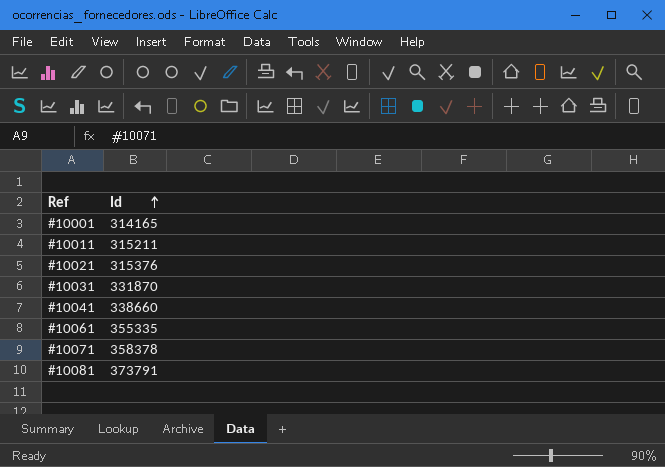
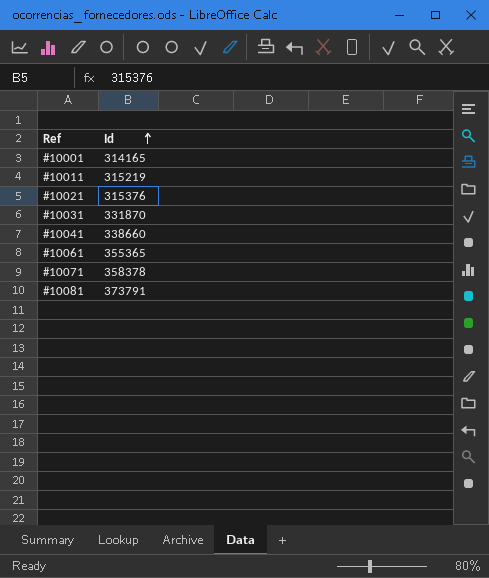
#10011 | Id: 315211 -> 315219
#10061 | Id: 355335 -> 355365

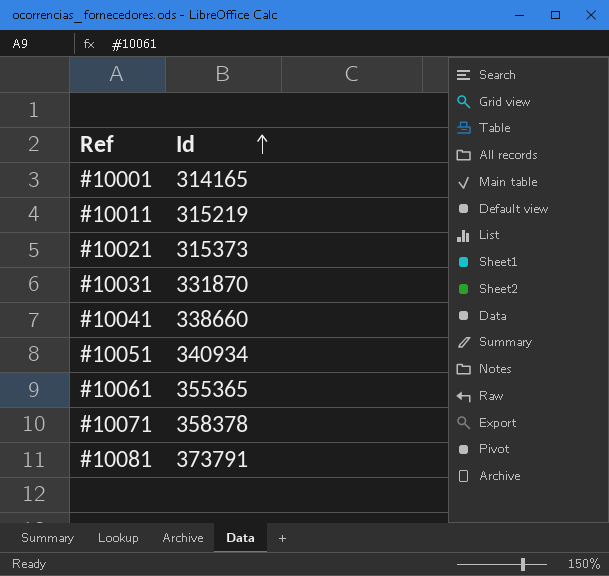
#10021 | Id: 315376 -> 315373
row #10051: none -> 340934

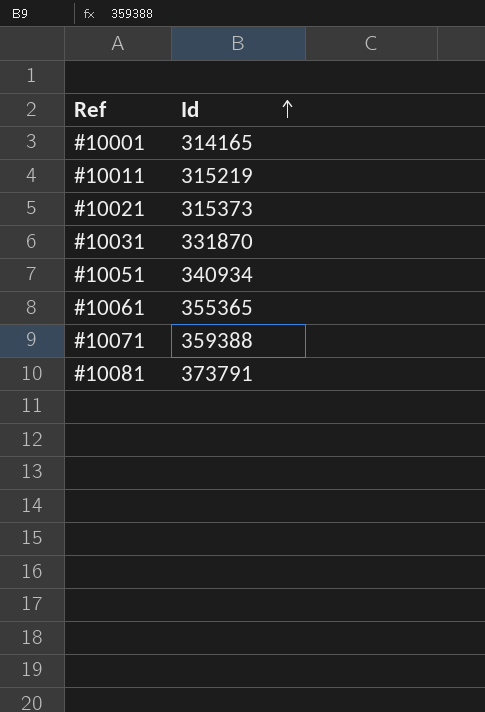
row #10041: 338660 -> none
#10071 | Id: 358378 -> 359388

